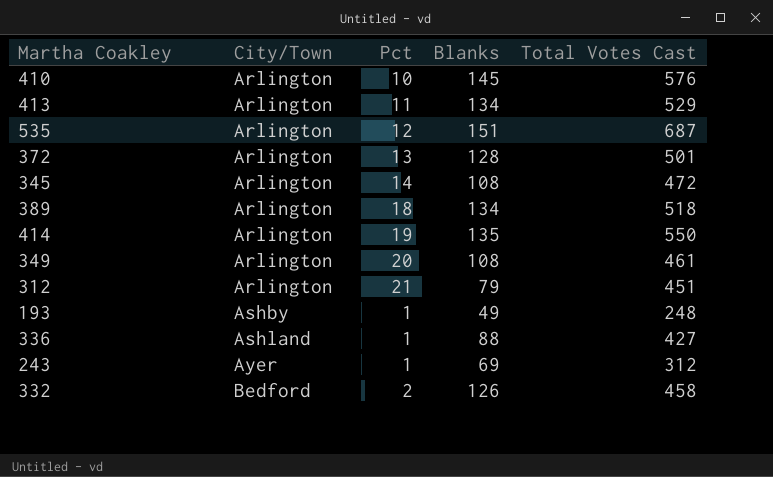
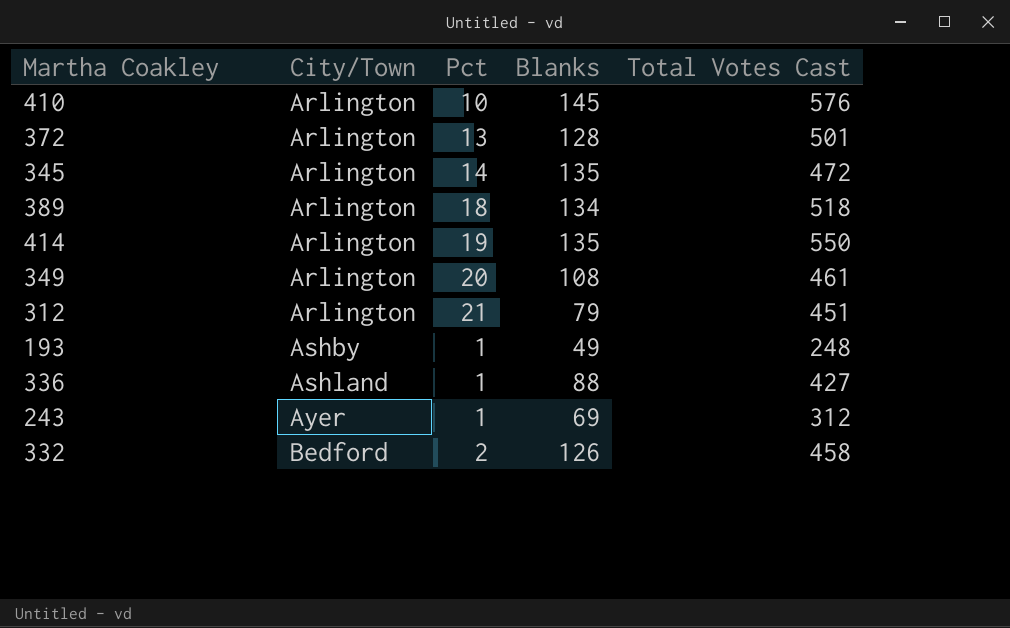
row 413: Arlington | 11 | 134 | 529 -> none
row 535: Arlington | 12 | 151 | 687 -> none
345 | Blanks: 108 -> 135

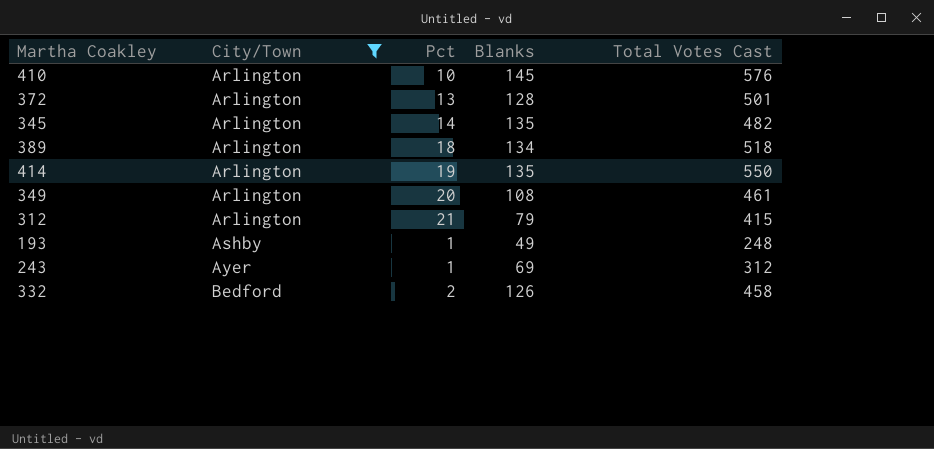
filter: none -> City/Town != Ashland
345 | Total Votes Cast: 472 -> 482
312 | Total Votes Cast: 451 -> 415

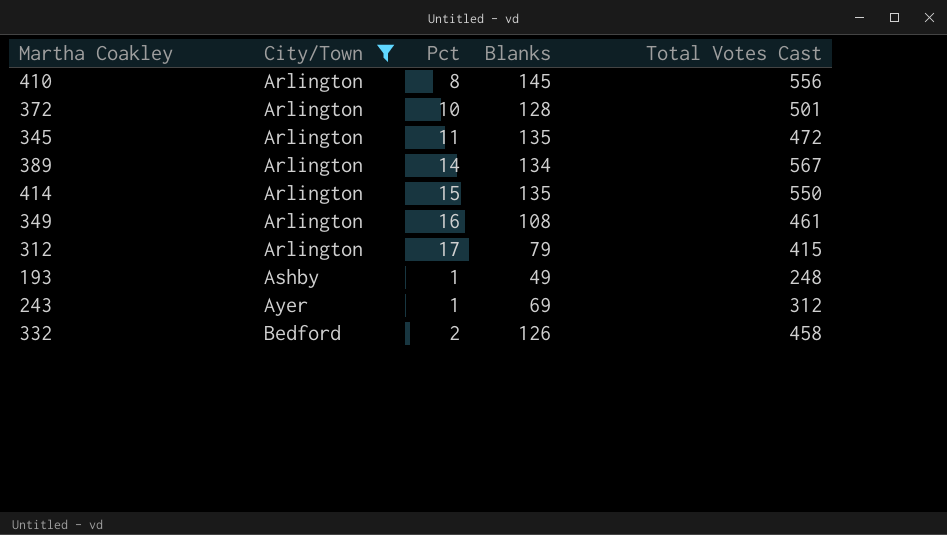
410 | Pct: 10 -> 8
410 | Total Votes Cast: 576 -> 556
372 | Pct: 13 -> 10
345 | Pct: 14 -> 11
345 | Total Votes Cast: 482 -> 472
389 | Pct: 18 -> 14
389 | Total Votes Cast: 518 -> 567
414 | Pct: 19 -> 15
349 | Pct: 20 -> 16
312 | Pct: 21 -> 17

